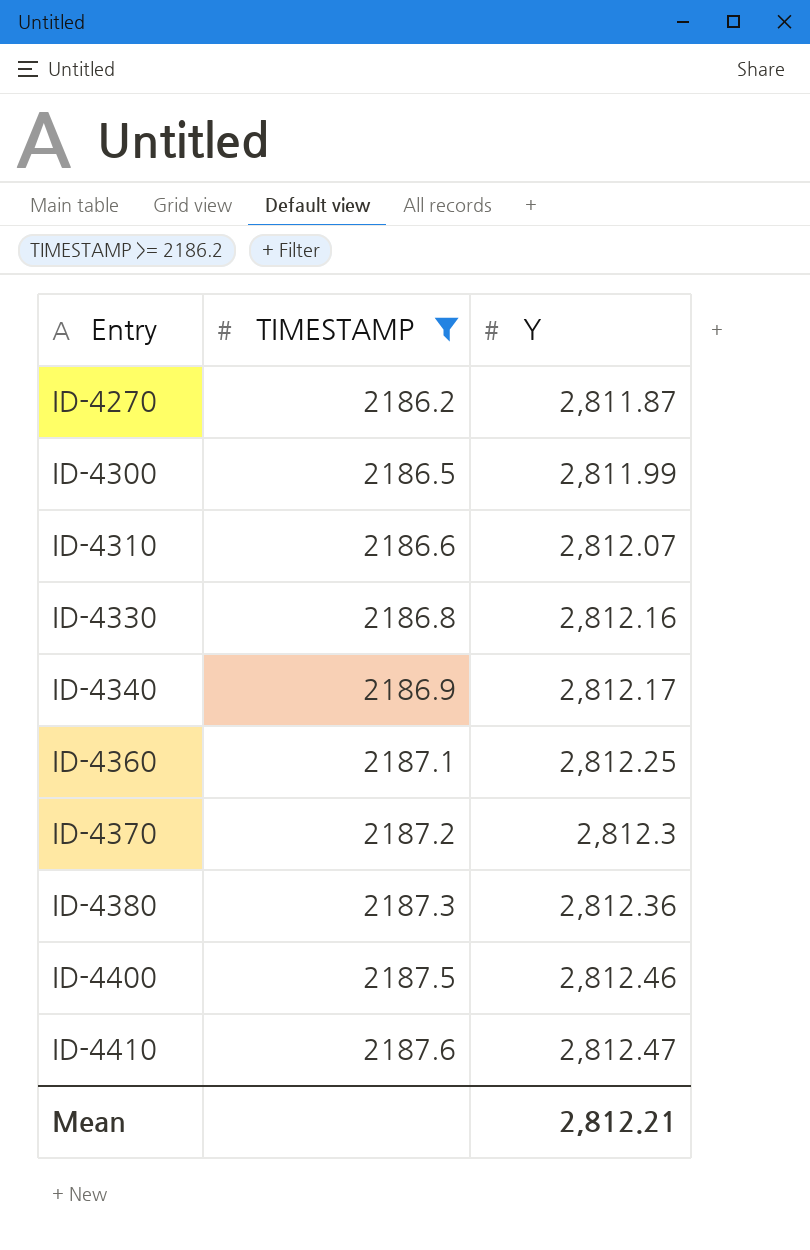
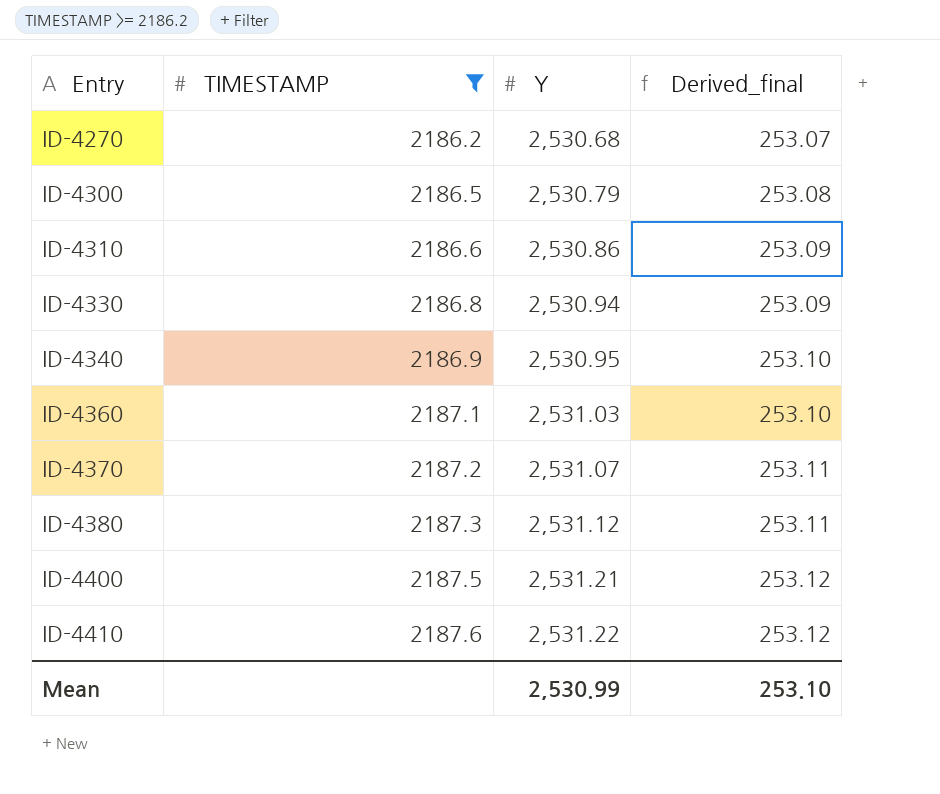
column Derived_final | formula: none -> [Y] * 0.1
ID-4270 | Y: 2,811.87 -> 2,530.68
ID-4300 | Y: 2,811.99 -> 2,530.79
ID-4310 | Y: 2,812.07 -> 2,530.86
ID-4330 | Y: 2,812.16 -> 2,530.94
ID-4340 | Y: 2,812.17 -> 2,530.95
ID-4360 | Y: 2,812.25 -> 2,531.03
ID-4370 | Y: 2,812.3 -> 2,531.07
ID-4380 | Y: 2,812.36 -> 2,531.12
ID-4400 | Y: 2,812.46 -> 2,531.21
ID-4410 | Y: 2,812.47 -> 2,531.22
Mean | Y: 2,812.21 -> 2,530.99

